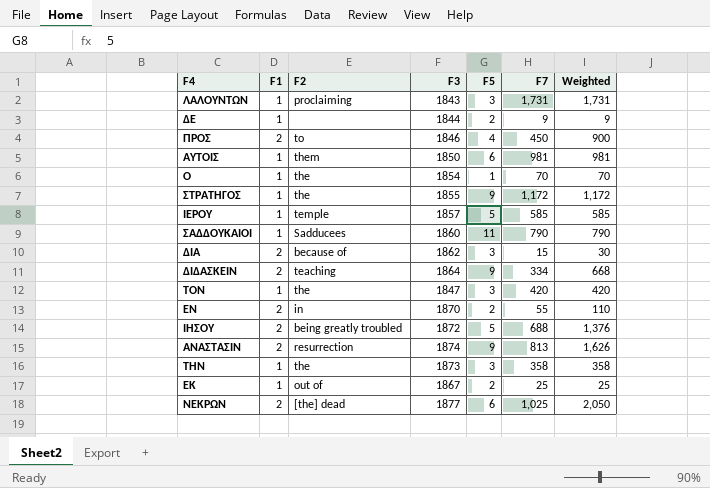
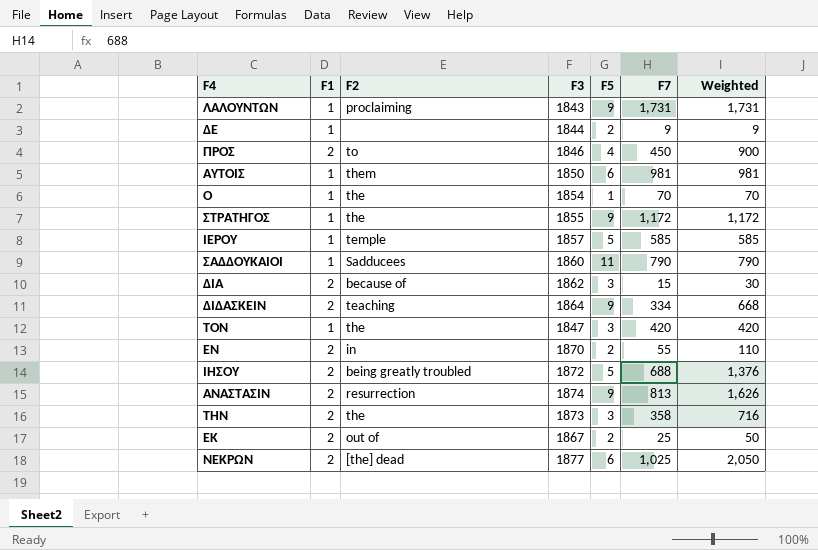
ΛΑΛΟΥΝΤΩΝ | F5: 3 -> 9
ΤΗΝ | F1: 1 -> 2
ΤΗΝ | Weighted: 358 -> 716
ΕΚ | F1: 1 -> 2
ΕΚ | Weighted: 25 -> 50

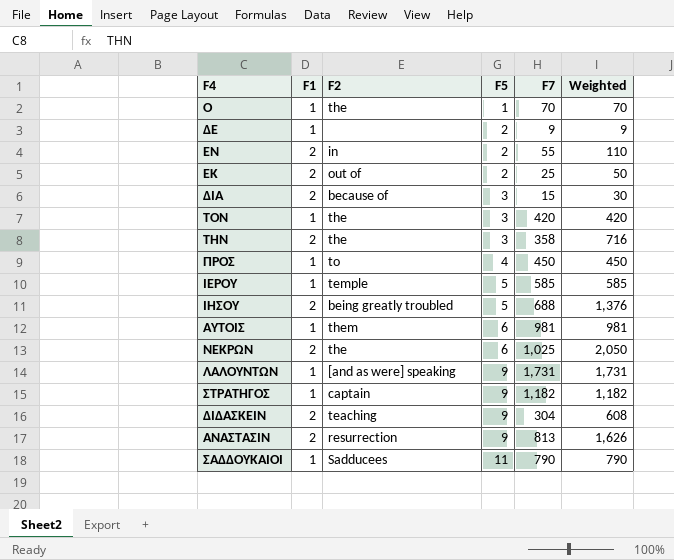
row order: none -> F5 ascending
column F3 | position: 4 -> none
ΠΡΟΣ | F1: 2 -> 1
ΠΡΟΣ | Weighted: 900 -> 450
ΝΕΚΡΩΝ | F2: [the] dead -> the
ΛΑΛΟΥΝΤΩΝ | F2: proclaiming -> [and as were] speaking
ΣΤΡΑΤΗΓΟΣ | F2: the -> captain
ΣΤΡΑΤΗΓΟΣ | F7: 1,172 -> 1,182
ΣΤΡΑΤΗΓΟΣ | Weighted: 1,172 -> 1,182
ΔΙΔΑΣΚΕΙΝ | F7: 334 -> 304
ΔΙΔΑΣΚΕΙΝ | Weighted: 668 -> 608

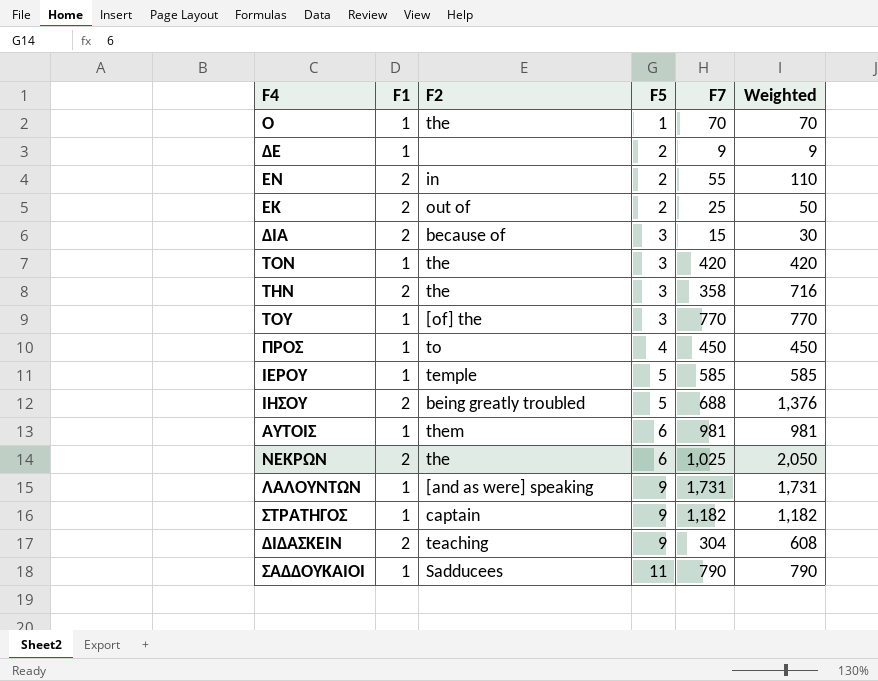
row ΑΝΑΣΤΑΣΙΝ: 2 | resurrection | 9 | 813 | 1,626 -> none
row ΤΟΥ: none -> 1 | [of] the | 3 | 770 | 770

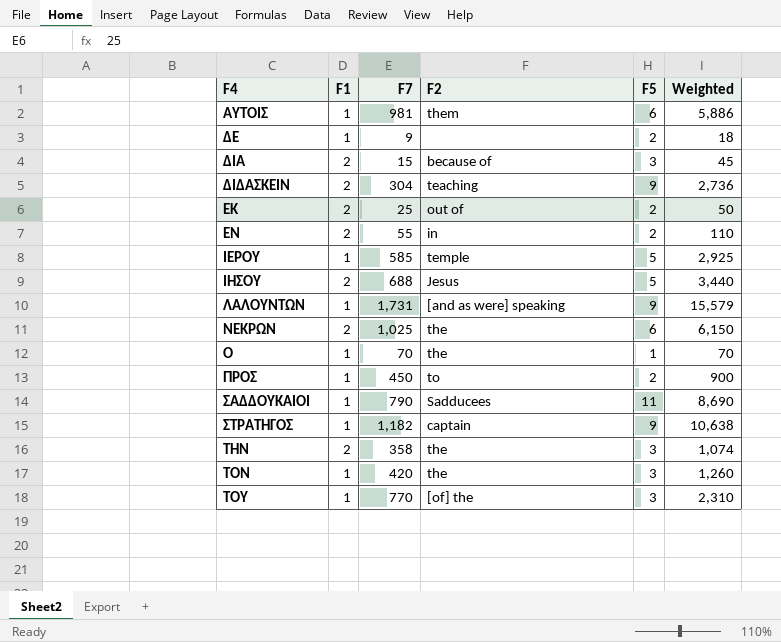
row order: F5 ascending -> F4 ascending
column F7 | position: 5 -> 3
column Weighted | formula: [F1] * [F7] -> [F7] * [F5]
ΙΗΣΟΥ | F2: being greatly troubled -> Jesus
ΠΡΟΣ | F5: 4 -> 2

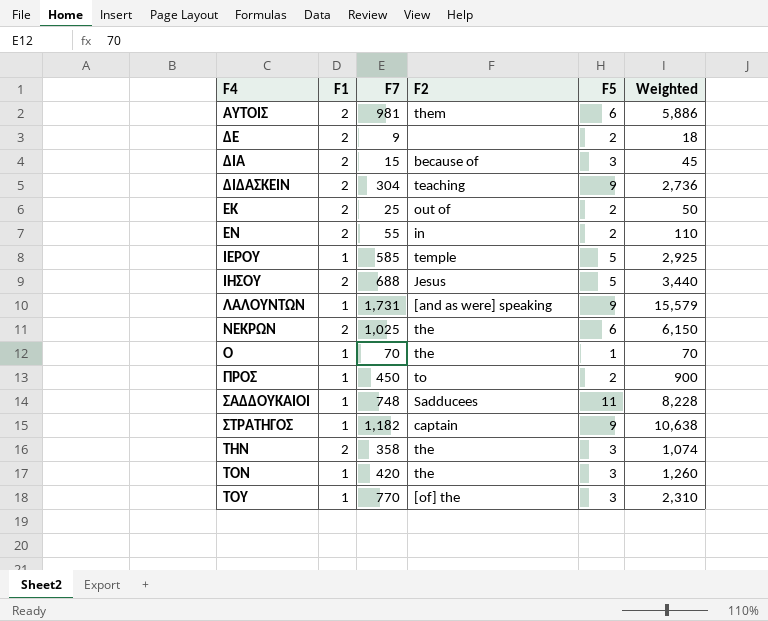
ΑΥΤΟΙΣ | F1: 1 -> 2
ΔΕ | F1: 1 -> 2
ΣΑΔΔΟΥΚΑΙΟΙ | F7: 790 -> 748
ΣΑΔΔΟΥΚΑΙΟΙ | Weighted: 8,690 -> 8,228

